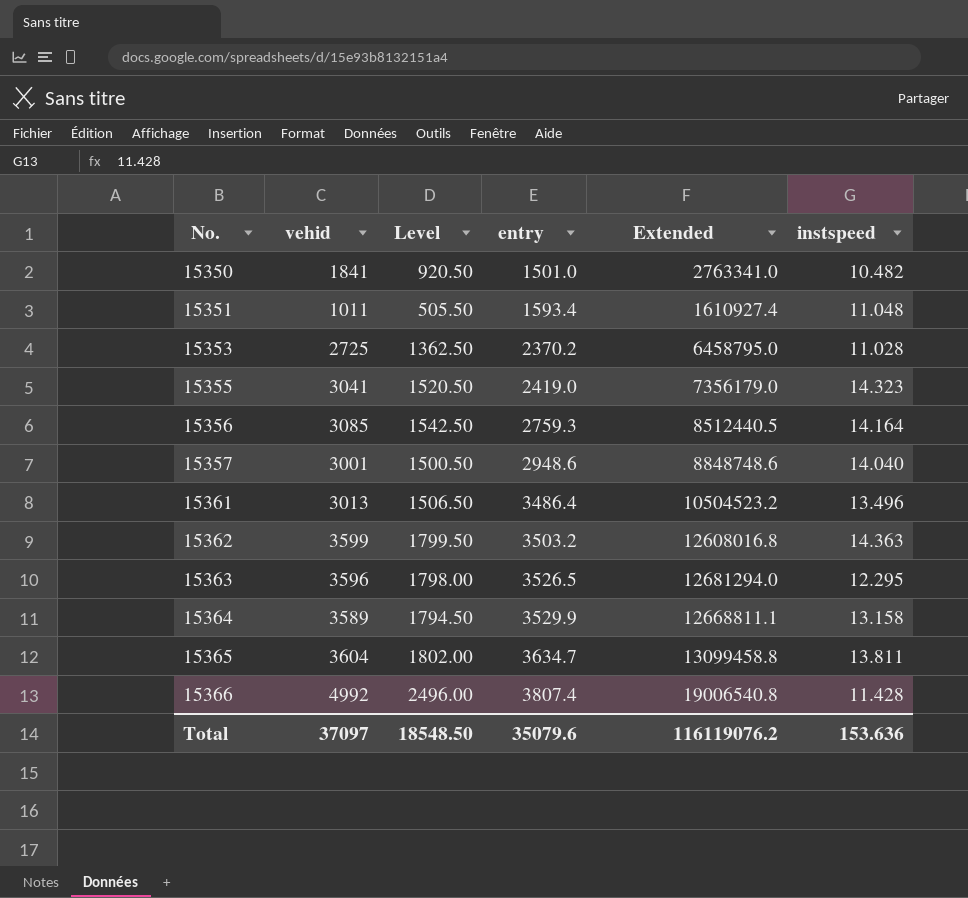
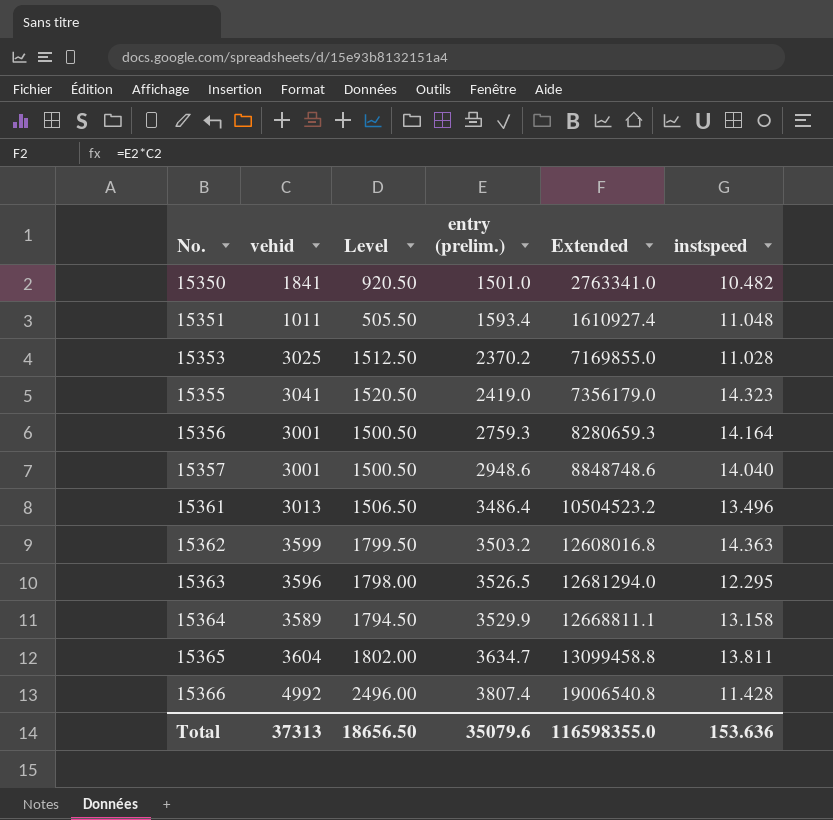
column name: entry -> entry (prelim.)
15353 | vehid: 2725 -> 3025
15353 | Level: 1362.50 -> 1512.50
15353 | Extended: 6458795.0 -> 7169855.0
15356 | vehid: 3085 -> 3001
15356 | Level: 1542.50 -> 1500.50
15356 | Extended: 8512440.5 -> 8280659.3
Total | vehid: 37097 -> 37313
Total | Level: 18548.50 -> 18656.50
Total | Extended: 116119076.2 -> 116598355.0

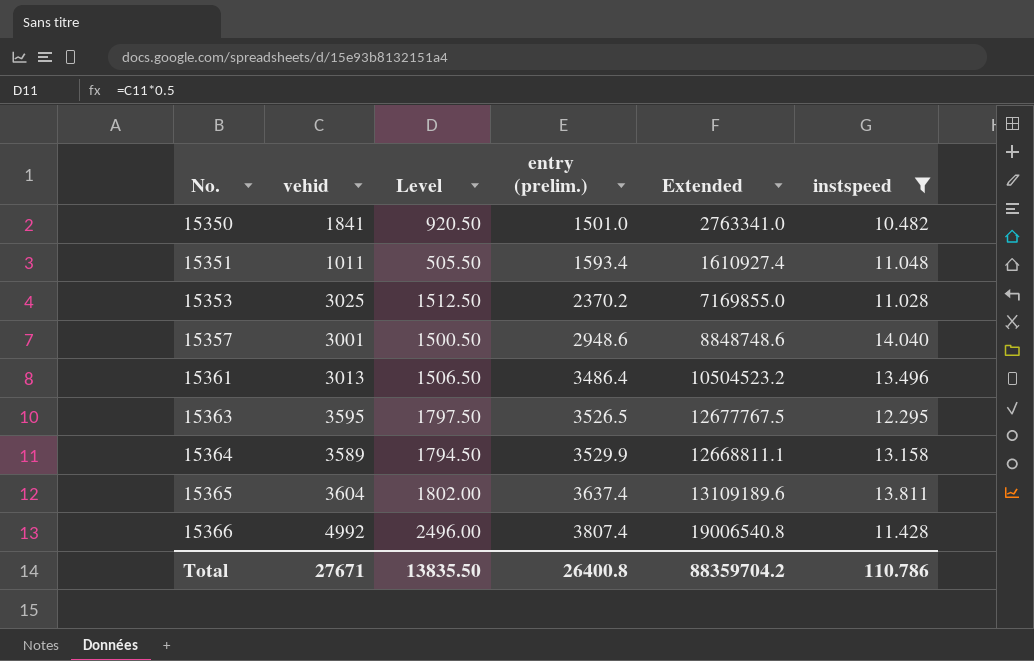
filter: none -> instspeed <= 14.040
15363 | vehid: 3596 -> 3595
15363 | Level: 1798.00 -> 1797.50
15363 | Extended: 12681294.0 -> 12677767.5
15365 | entry (prelim.): 3634.7 -> 3637.4
15365 | Extended: 13099458.8 -> 13109189.6
Total | vehid: 37313 -> 27671
Total | Level: 18656.50 -> 13835.50
Total | entry (prelim.): 35079.6 -> 26400.8
Total | Extended: 116598355.0 -> 88359704.2
Total | instspeed: 153.636 -> 110.786

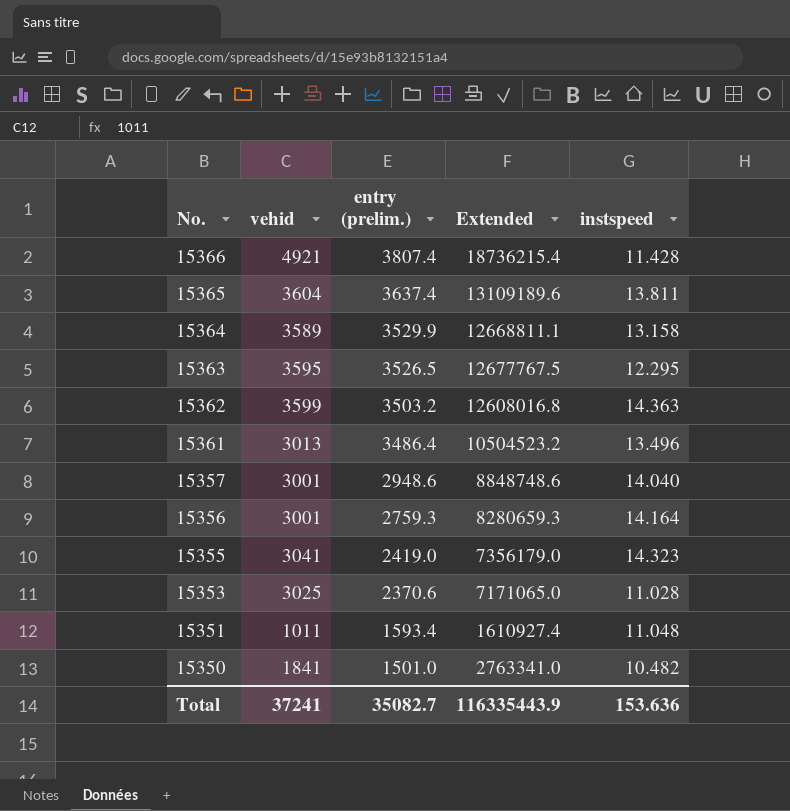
filter: instspeed <= 14.040 -> none
row order: No. ascending -> No. descending
column Level | formula: [vehid] * 0.5 -> none
15366 | vehid: 4992 -> 4921
15366 | Extended: 19006540.8 -> 18736215.4
15353 | entry (prelim.): 2370.2 -> 2370.6
15353 | Extended: 7169855.0 -> 7171065.0
Total | vehid: 27671 -> 37241
Total | entry (prelim.): 26400.8 -> 35082.7
Total | Extended: 88359704.2 -> 116335443.9
Total | instspeed: 110.786 -> 153.636

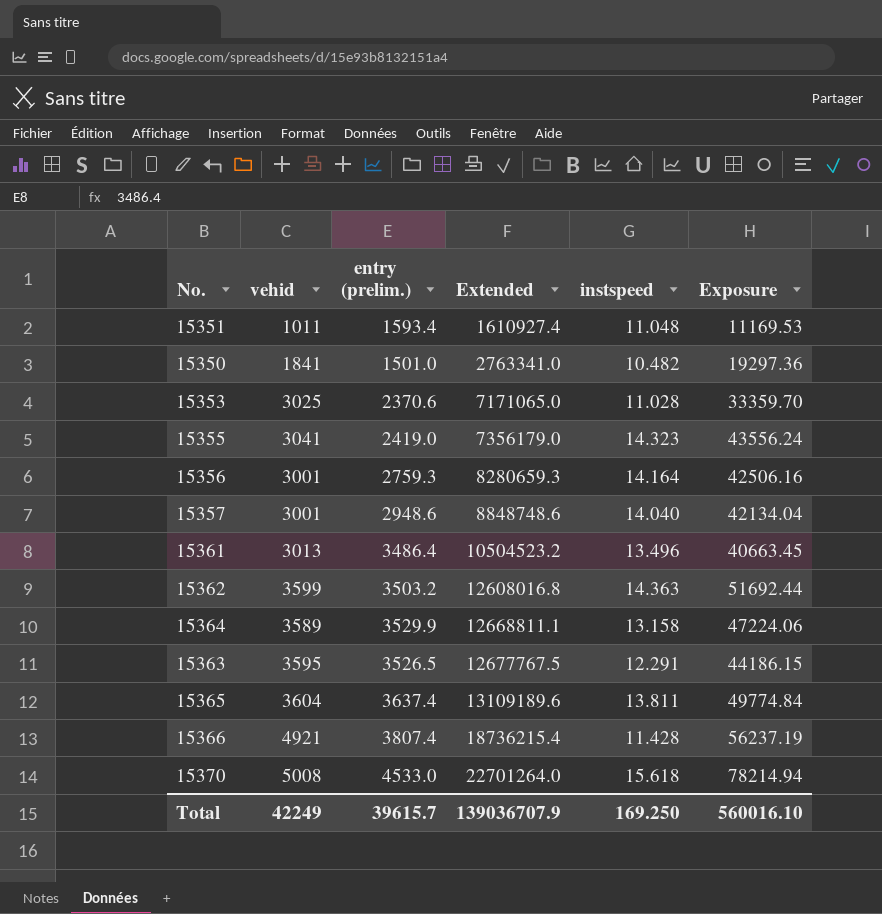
row order: No. descending -> Extended ascending
column Exposure | formula: none -> [vehid] * [instspeed]
15363 | instspeed: 12.295 -> 12.291
row 15370: none -> 5008 | 4533.0 | 22701264.0 | 15.618 | 78214.94
Total | vehid: 37241 -> 42249
Total | entry (prelim.): 35082.7 -> 39615.7
Total | Extended: 116335443.9 -> 139036707.9
Total | instspeed: 153.636 -> 169.250

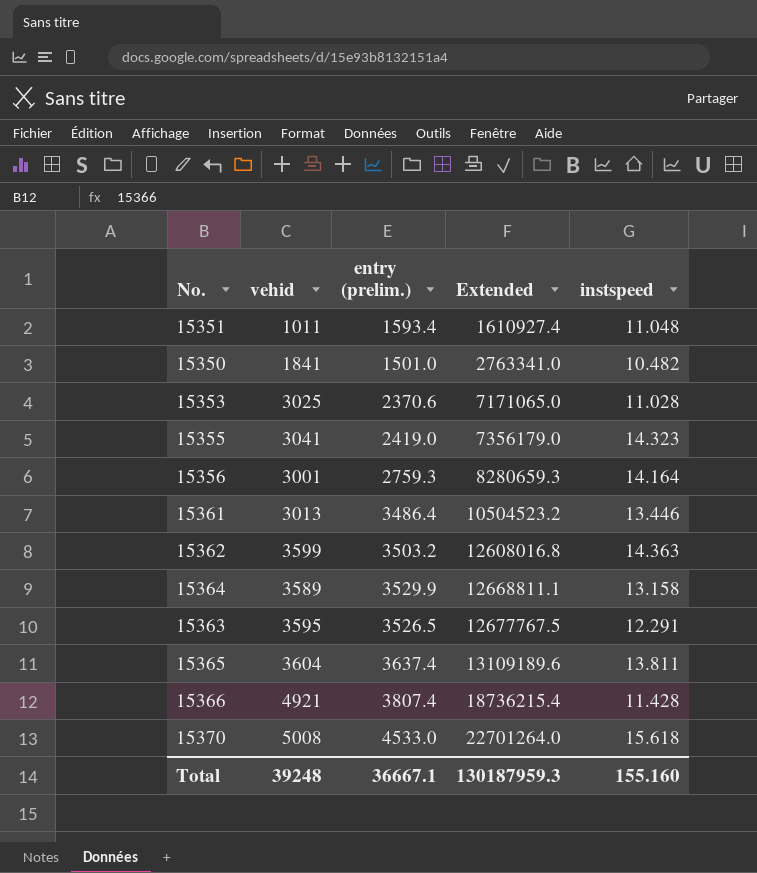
column Exposure | formula: [vehid] * [instspeed] -> none
row 15357: 3001 | 2948.6 | 8848748.6 | 14.040 | 42134.04 -> none
15361 | instspeed: 13.496 -> 13.446
Total | vehid: 42249 -> 39248
Total | entry (prelim.): 39615.7 -> 36667.1
Total | Extended: 139036707.9 -> 130187959.3
Total | instspeed: 169.250 -> 155.160

